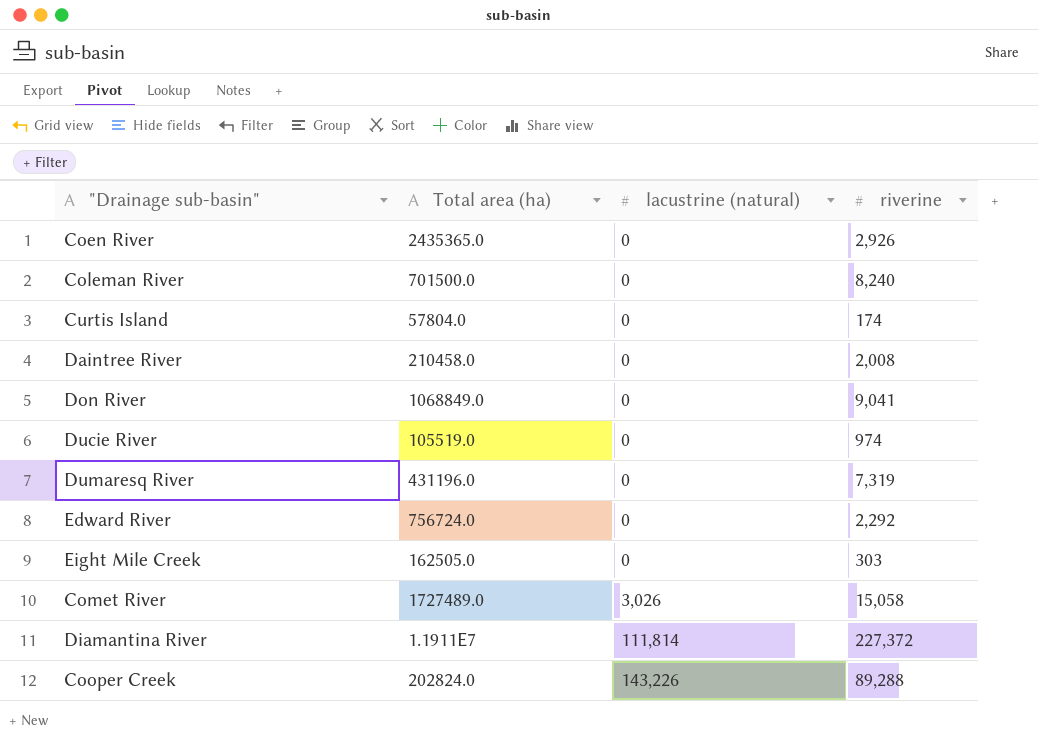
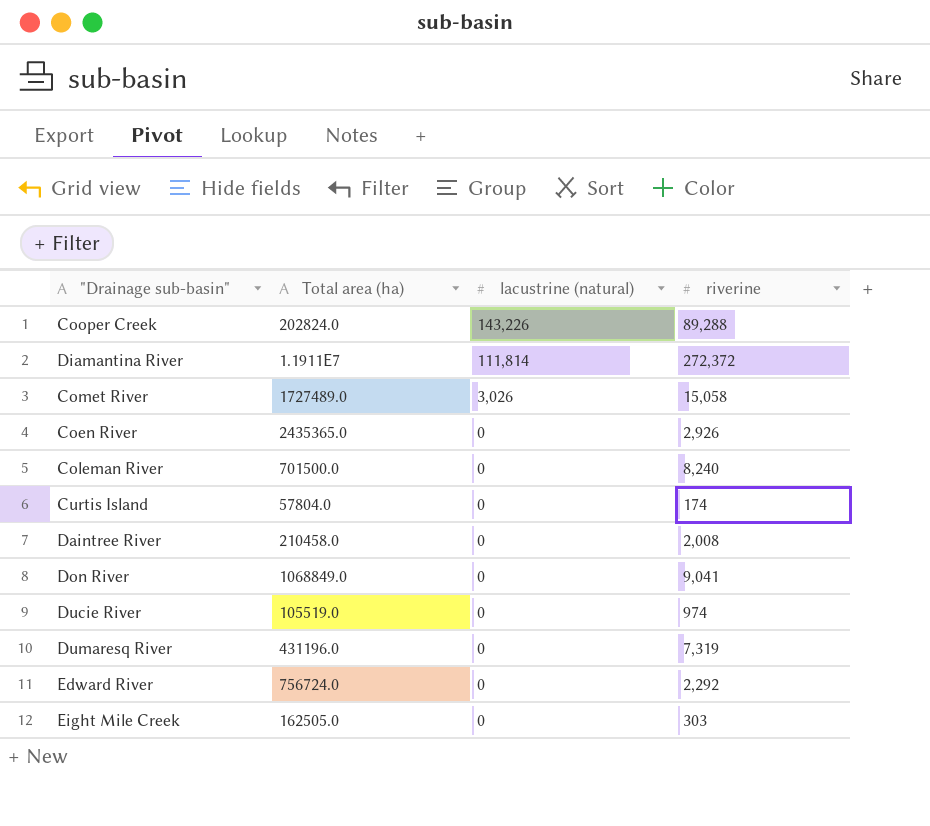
row order: lacustrine (natural) ascending -> lacustrine (natural) descending
Diamantina River | riverine: 227,372 -> 272,372

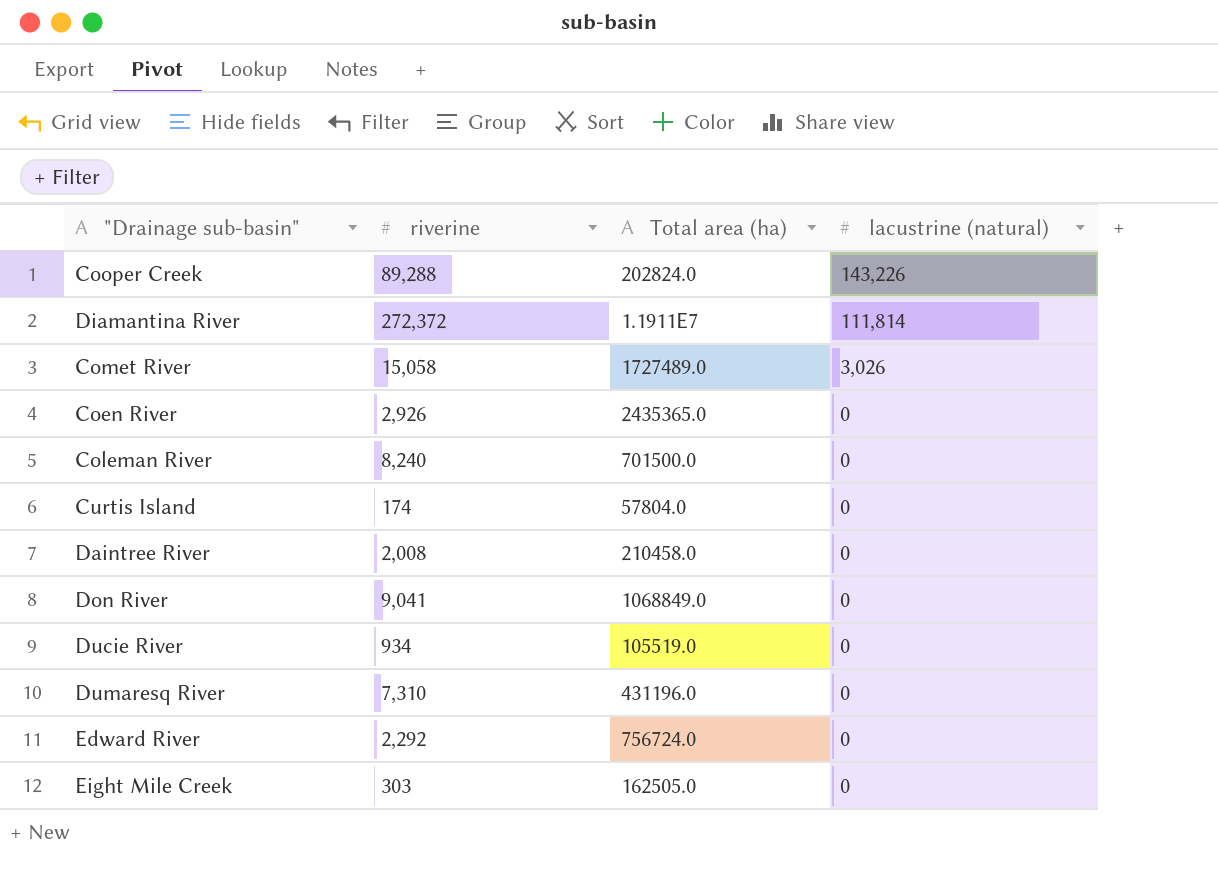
column riverine | position: 4 -> 2
Ducie River | riverine: 974 -> 934
Dumaresq River | riverine: 7,319 -> 7,310

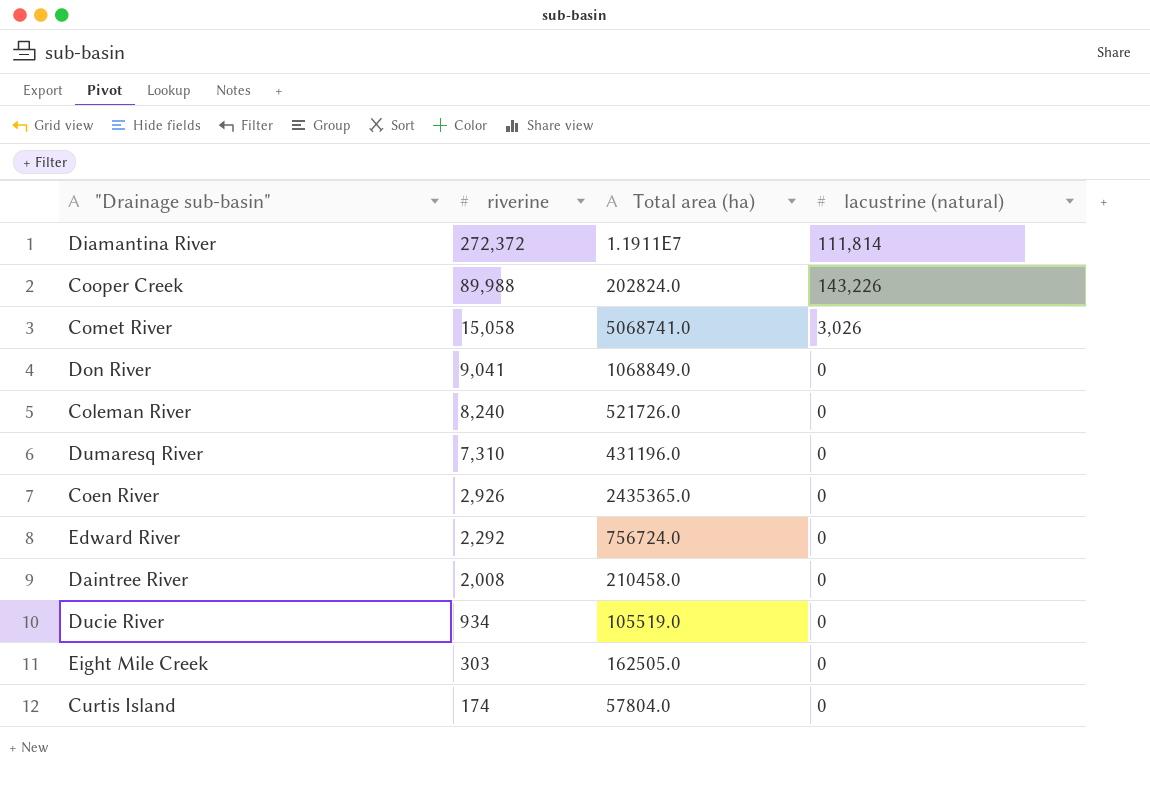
row order: lacustrine (natural) descending -> riverine descending
Cooper Creek | riverine: 89,288 -> 89,988
Comet River | Total area (ha): 1727489.0 -> 5068741.0
Coleman River | Total area (ha): 701500.0 -> 521726.0

